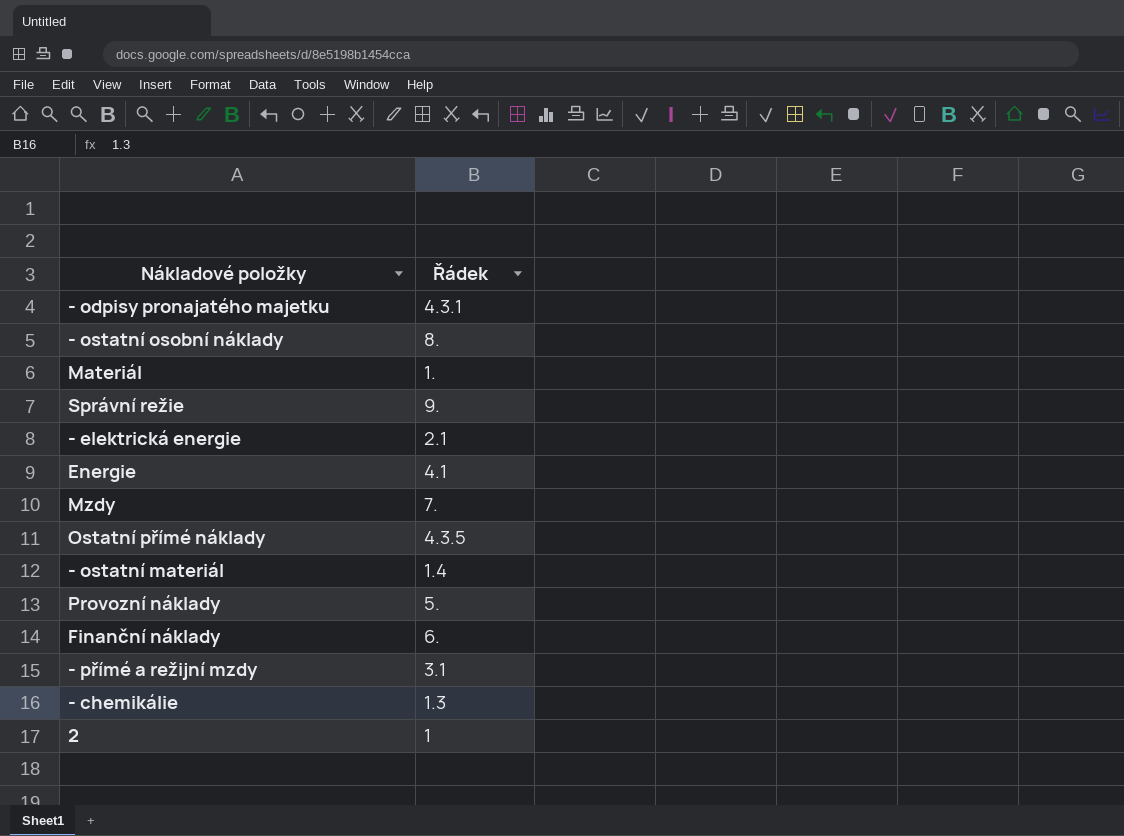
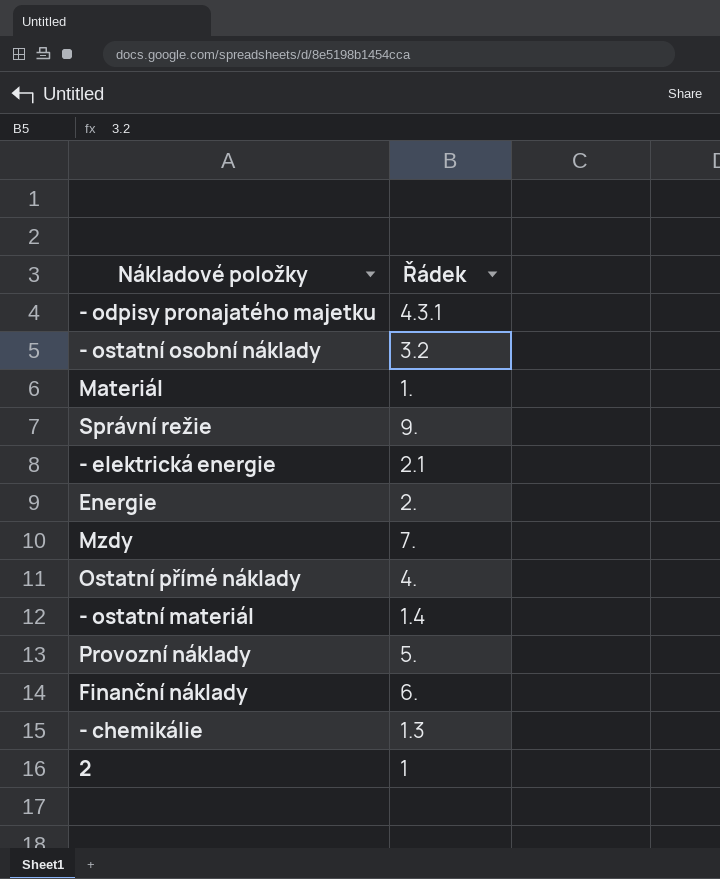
row - přímé a režijní mzdy: 3.1 -> none
- ostatní osobní náklady | Řádek: 8. -> 3.2
Energie | Řádek: 4.1 -> 2.
Ostatní přímé náklady | Řádek: 4.3.5 -> 4.

